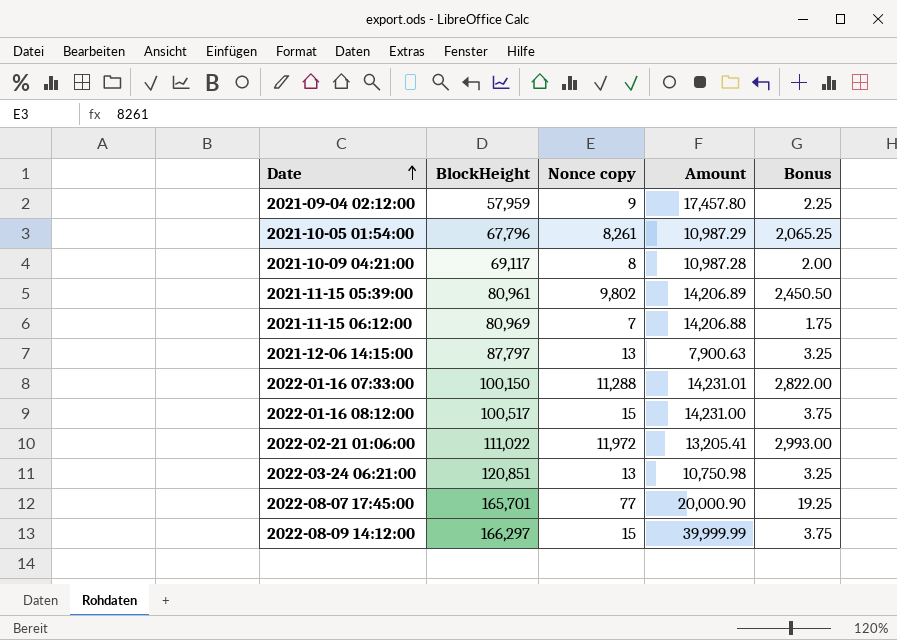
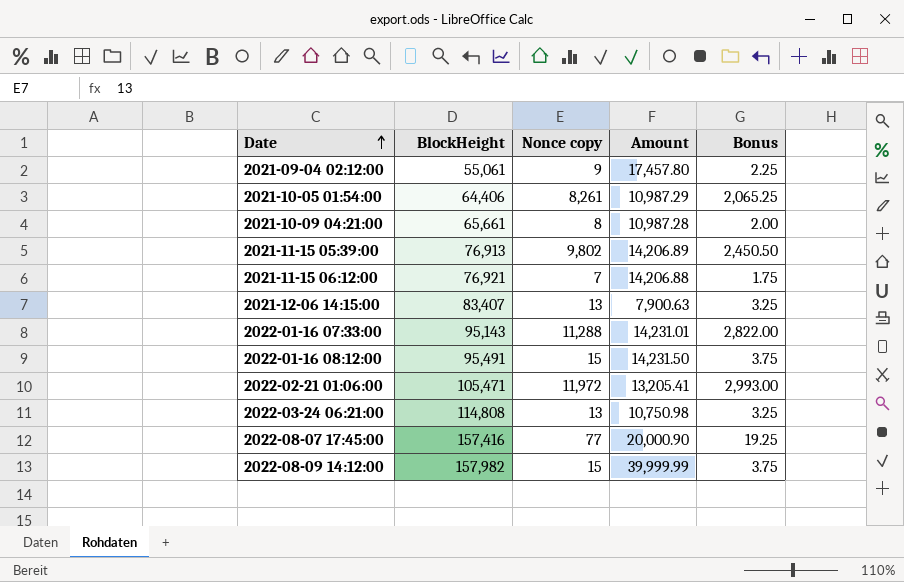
2021-09-04 02:12:00 | BlockHeight: 57,959 -> 55,061
2021-10-05 01:54:00 | BlockHeight: 67,796 -> 64,406
2021-10-09 04:21:00 | BlockHeight: 69,117 -> 65,661
2021-11-15 05:39:00 | BlockHeight: 80,961 -> 76,913
2021-11-15 06:12:00 | BlockHeight: 80,969 -> 76,921
2021-12-06 14:15:00 | BlockHeight: 87,797 -> 83,407
2022-01-16 07:33:00 | BlockHeight: 100,150 -> 95,143
2022-01-16 08:12:00 | BlockHeight: 100,517 -> 95,491
2022-01-16 08:12:00 | Amount: 14,231.00 -> 14,231.50
2022-02-21 01:06:00 | BlockHeight: 111,022 -> 105,471
2022-03-24 06:21:00 | BlockHeight: 120,851 -> 114,808
2022-08-07 17:45:00 | BlockHeight: 165,701 -> 157,416
2022-08-09 14:12:00 | BlockHeight: 166,297 -> 157,982

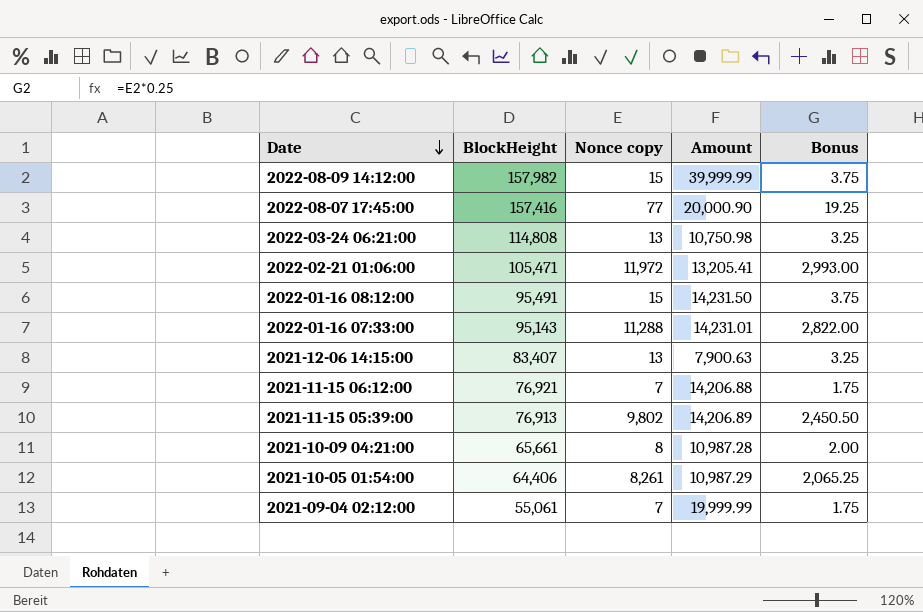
row order: Date ascending -> Date descending
2021-09-04 02:12:00 | Nonce copy: 9 -> 7
2021-09-04 02:12:00 | Amount: 17,457.80 -> 19,999.99
2021-09-04 02:12:00 | Bonus: 2.25 -> 1.75

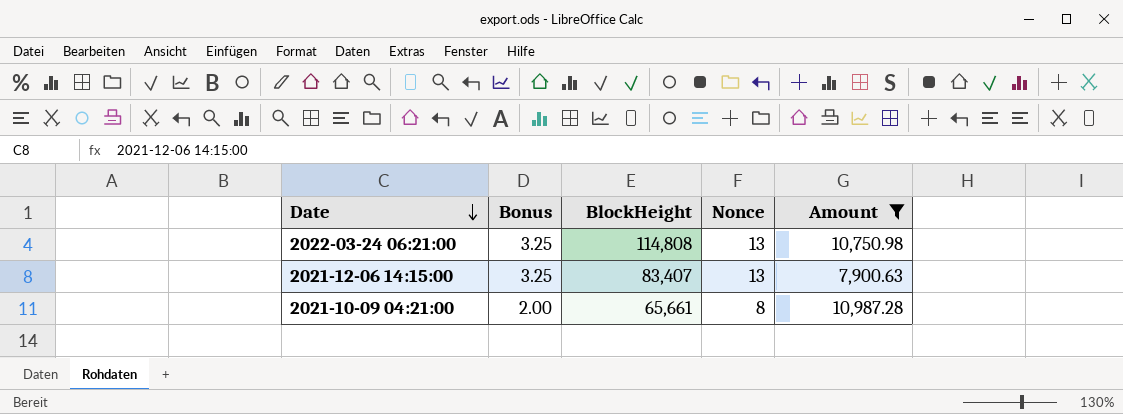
filter: none -> Amount <= 10,987.28
column Bonus | position: 5 -> 2
column name: Nonce copy -> Nonce

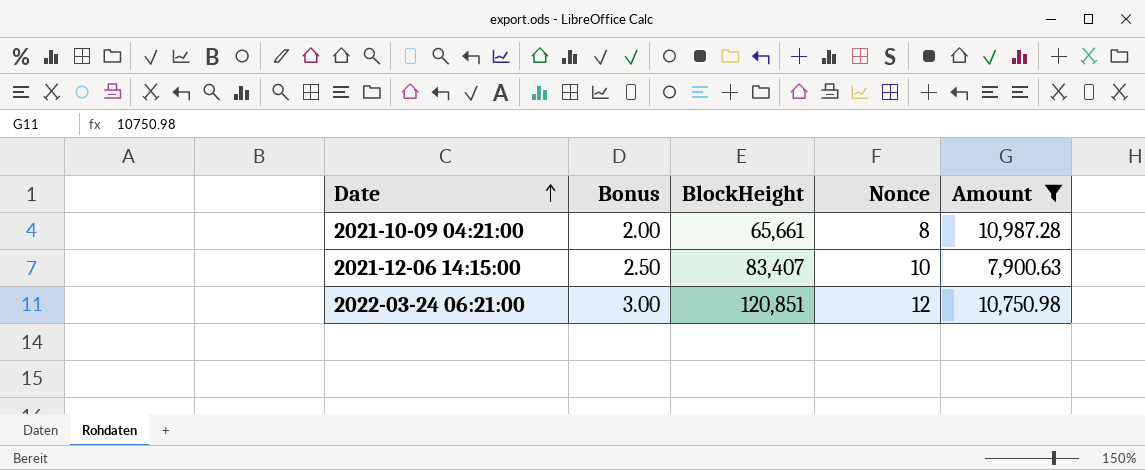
row order: Date descending -> Date ascending
2021-12-06 14:15:00 | Bonus: 3.25 -> 2.50
2021-12-06 14:15:00 | Nonce: 13 -> 10
2022-03-24 06:21:00 | Bonus: 3.25 -> 3.00
2022-03-24 06:21:00 | BlockHeight: 114,808 -> 120,851
2022-03-24 06:21:00 | Nonce: 13 -> 12

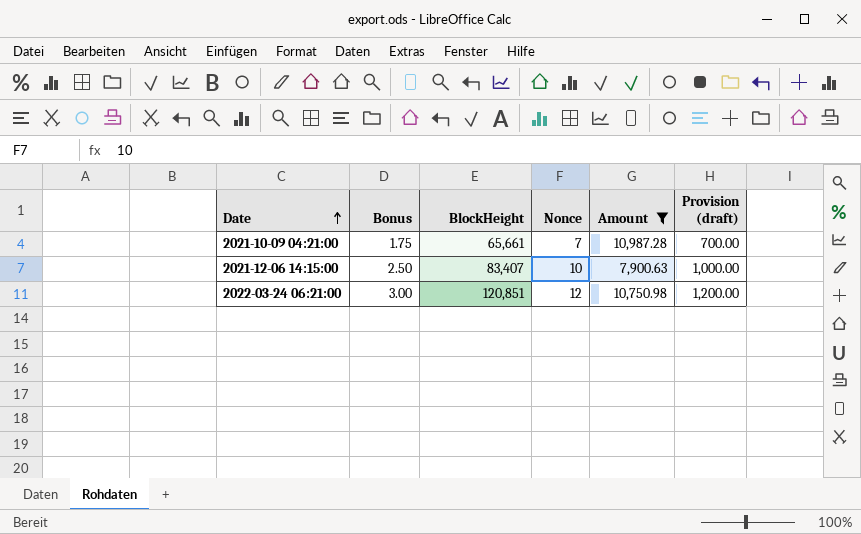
column Provision (draft) | formula: none -> [Nonce] * 100
2021-10-09 04:21:00 | Bonus: 2.00 -> 1.75
2021-10-09 04:21:00 | Nonce: 8 -> 7

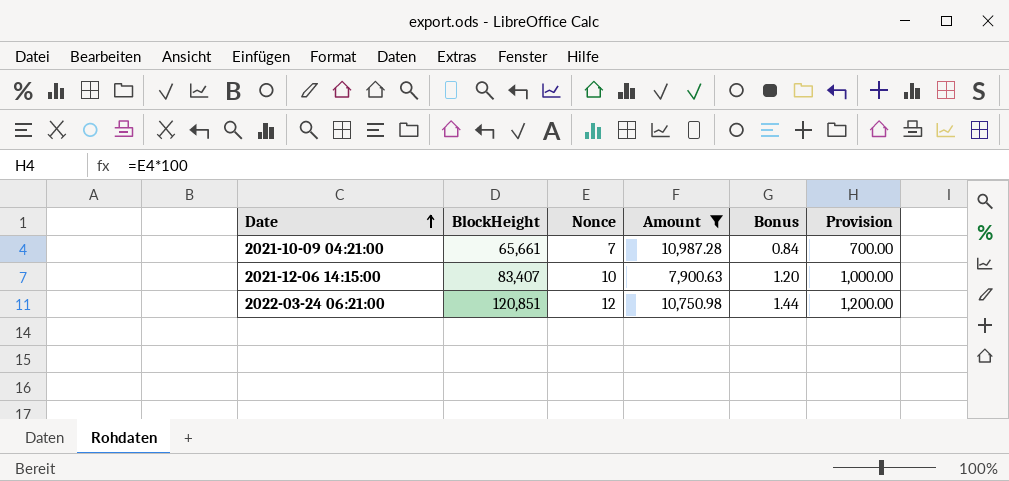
column Bonus | formula: [Nonce] * 0.25 -> [Nonce] * 0.12
column Bonus | position: 2 -> 5
column name: Provision (draft) -> Provision

